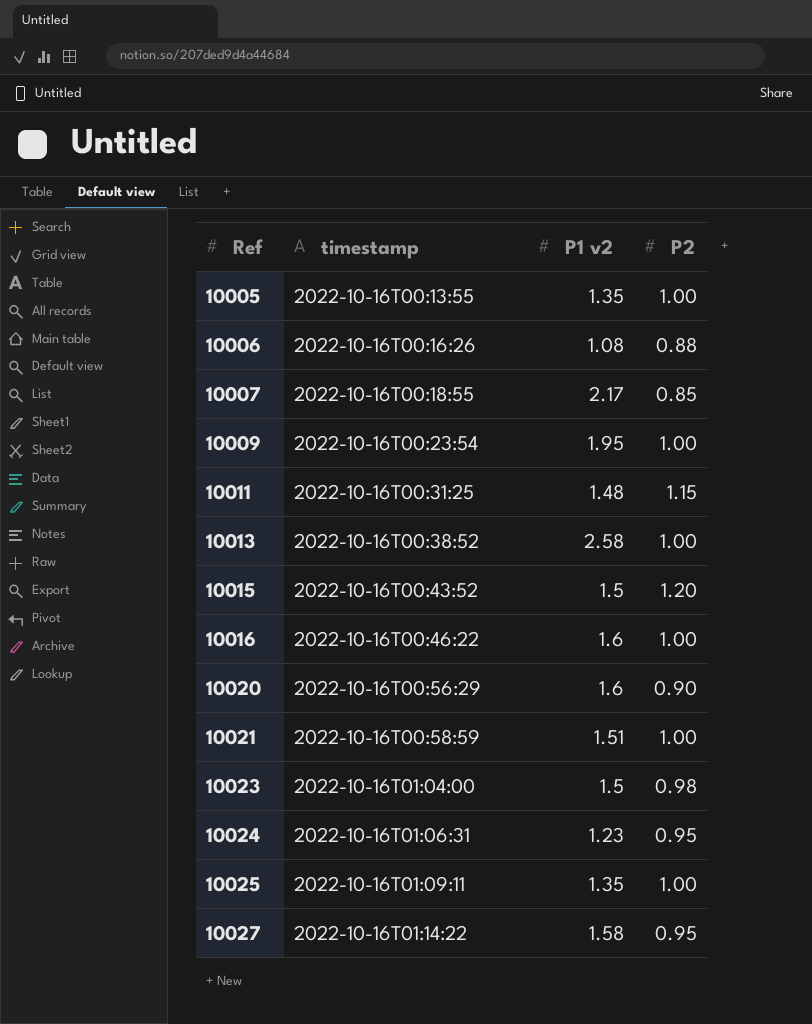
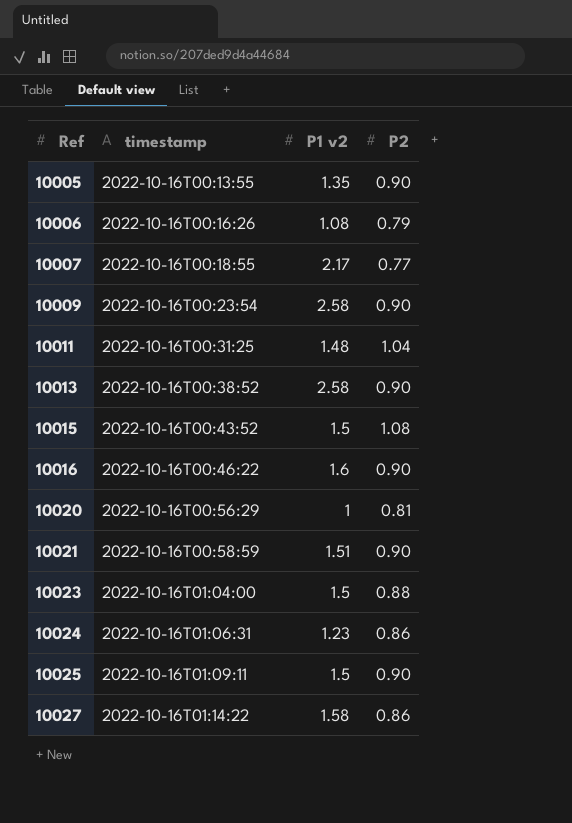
10005 | P2: 1.00 -> 0.90
10006 | P2: 0.88 -> 0.79
10007 | P2: 0.85 -> 0.77
10009 | P1 v2: 1.95 -> 2.58
10009 | P2: 1.00 -> 0.90
10011 | P2: 1.15 -> 1.04
10013 | P2: 1.00 -> 0.90
10015 | P2: 1.20 -> 1.08
10016 | P2: 1.00 -> 0.90
10020 | P1 v2: 1.6 -> 1
10020 | P2: 0.90 -> 0.81
10021 | P2: 1.00 -> 0.90
10023 | P2: 0.98 -> 0.88
10024 | P2: 0.95 -> 0.86
10025 | P1 v2: 1.35 -> 1.5
10025 | P2: 1.00 -> 0.90
10027 | P2: 0.95 -> 0.86

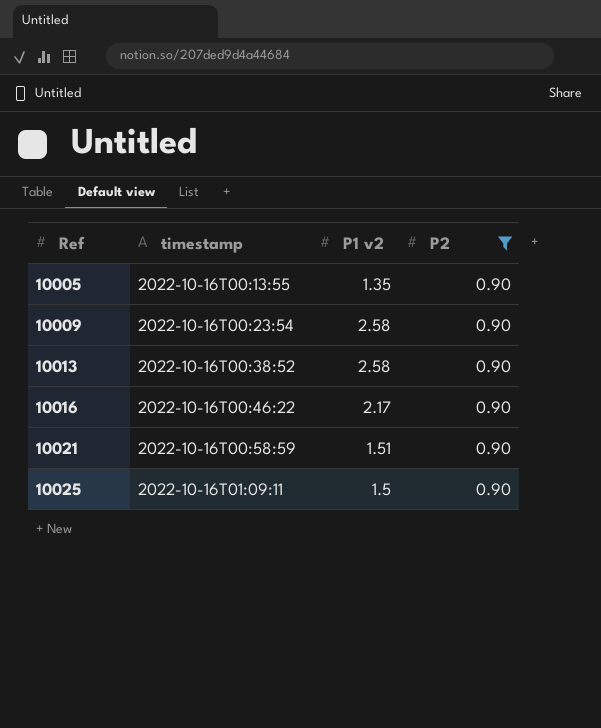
filter: none -> P2 = 0.90
10016 | P1 v2: 1.6 -> 2.17

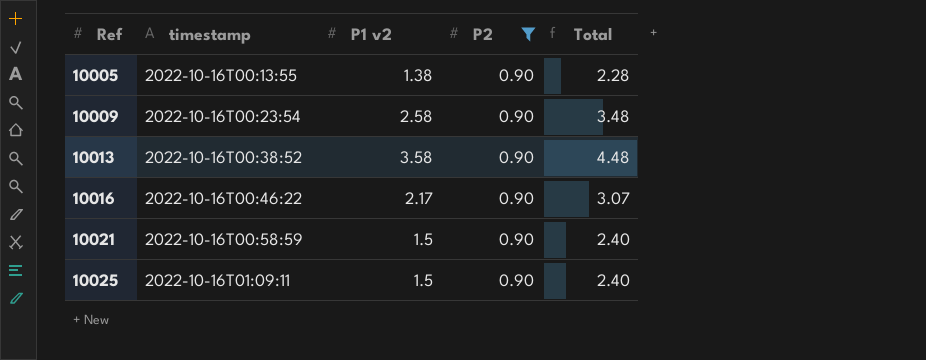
column Total | formula: none -> [P1 v2] + [P2]
10005 | P1 v2: 1.35 -> 1.38
10013 | P1 v2: 2.58 -> 3.58
10021 | P1 v2: 1.51 -> 1.5

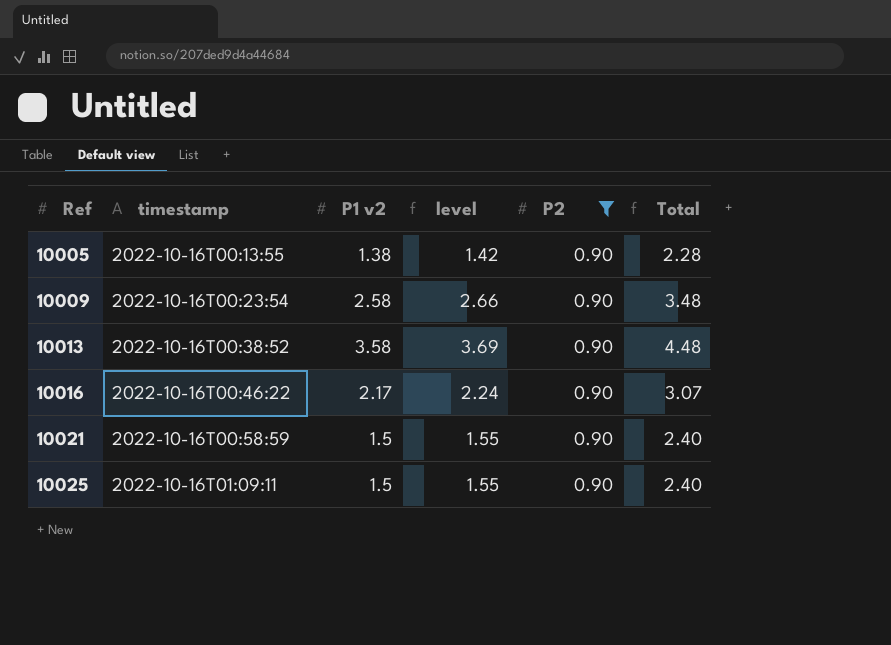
column level | formula: none -> [P1 v2] * 1.03

